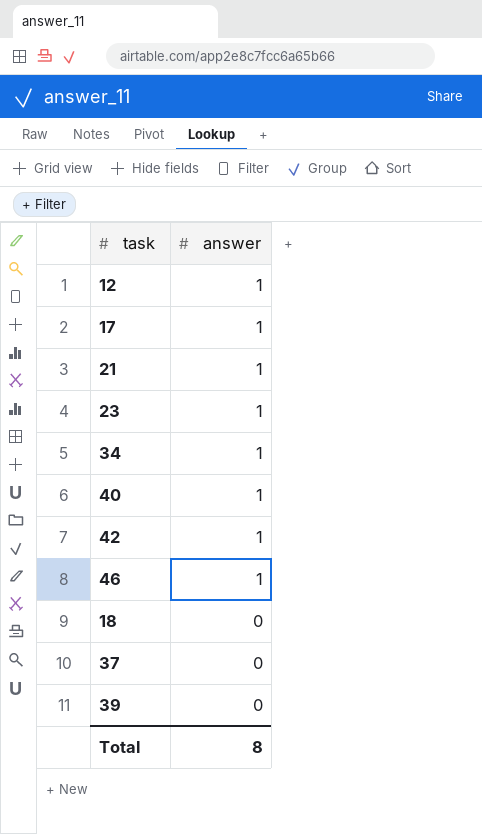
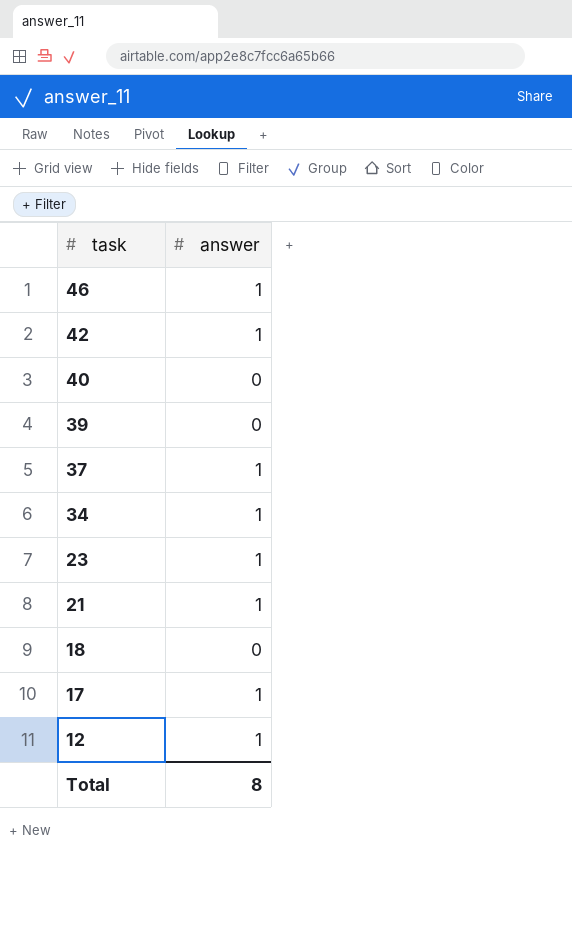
row order: answer descending -> task descending
40 | answer: 1 -> 0
37 | answer: 0 -> 1

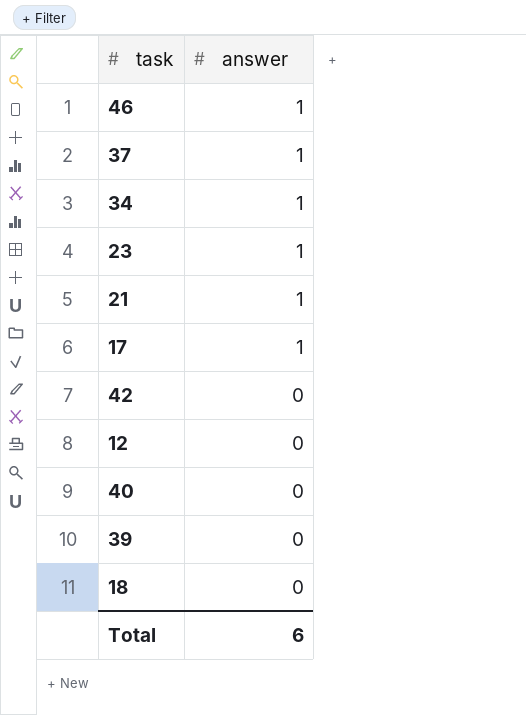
row order: task descending -> answer descending
42 | answer: 1 -> 0
12 | answer: 1 -> 0
Total | answer: 8 -> 6

